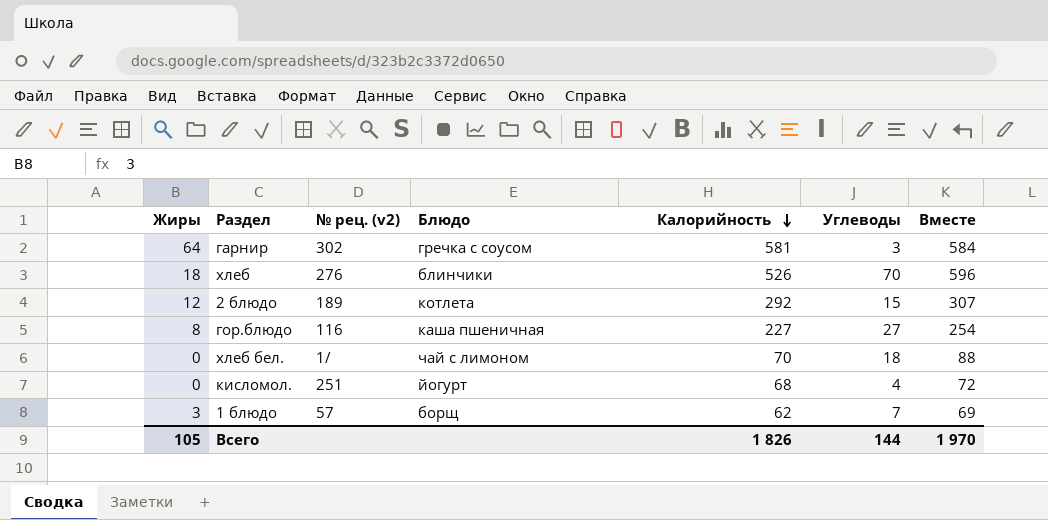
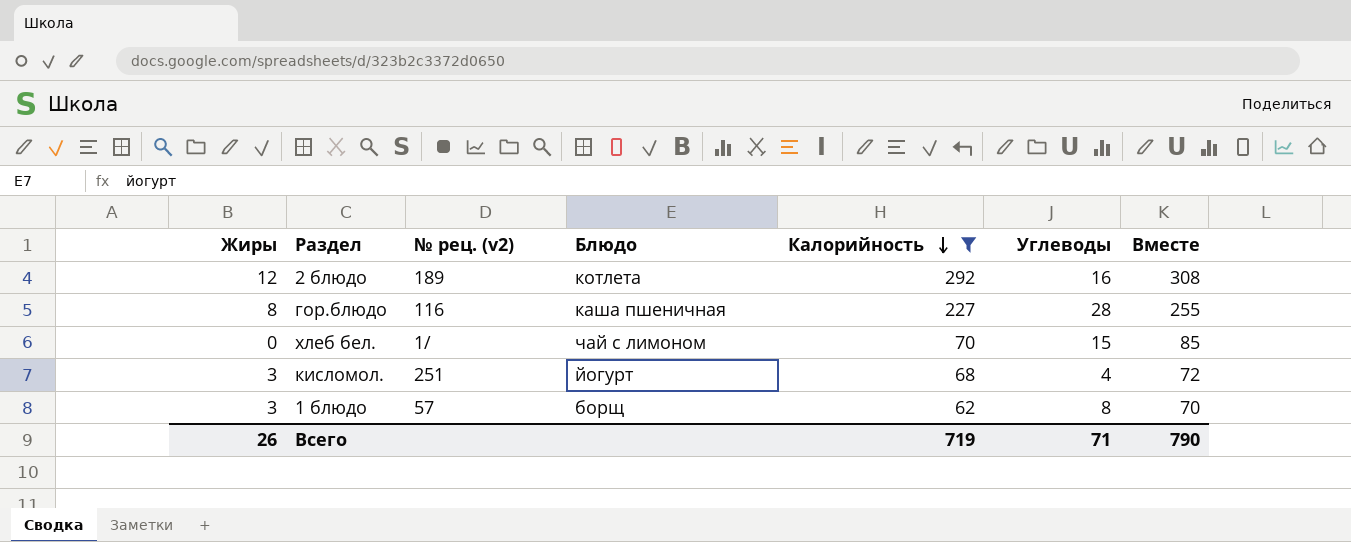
filter: none -> Калорийность <= 292
2 блюдо | Углеводы: 15 -> 16
2 блюдо | Вместе: 307 -> 308
гор.блюдо | Углеводы: 27 -> 28
гор.блюдо | Вместе: 254 -> 255
хлеб бел. | Углеводы: 18 -> 15
хлеб бел. | Вместе: 88 -> 85
кисломол. | Жиры: 0 -> 3
1 блюдо | Углеводы: 7 -> 8
1 блюдо | Вместе: 69 -> 70
Всего | Жиры: 105 -> 26
Всего | Калорийность: 1 826 -> 719
Всего | Углеводы: 144 -> 71
Всего | Вместе: 1 970 -> 790

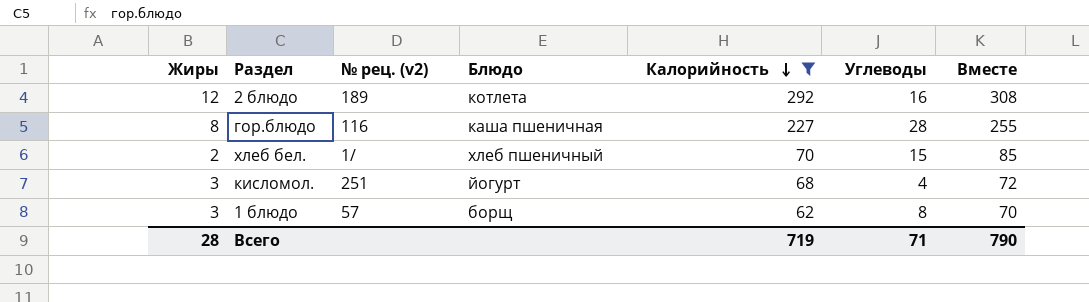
хлеб бел. | Жиры: 0 -> 2
хлеб бел. | Блюдо: чай с лимоном -> хлеб пшеничный
Всего | Жиры: 26 -> 28

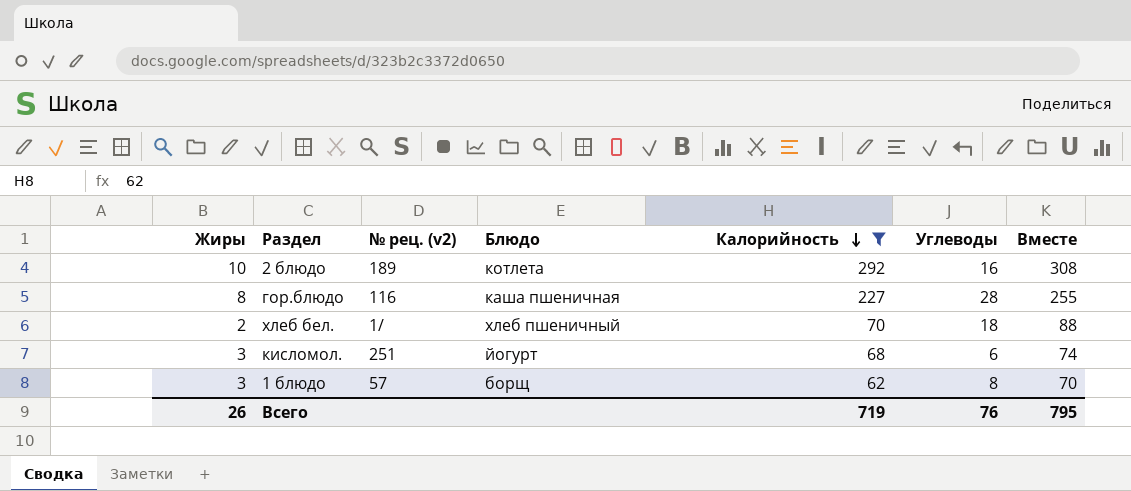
2 блюдо | Жиры: 12 -> 10
хлеб бел. | Углеводы: 15 -> 18
хлеб бел. | Вместе: 85 -> 88
кисломол. | Углеводы: 4 -> 6
кисломол. | Вместе: 72 -> 74
Всего | Жиры: 28 -> 26
Всего | Углеводы: 71 -> 76
Всего | Вместе: 790 -> 795

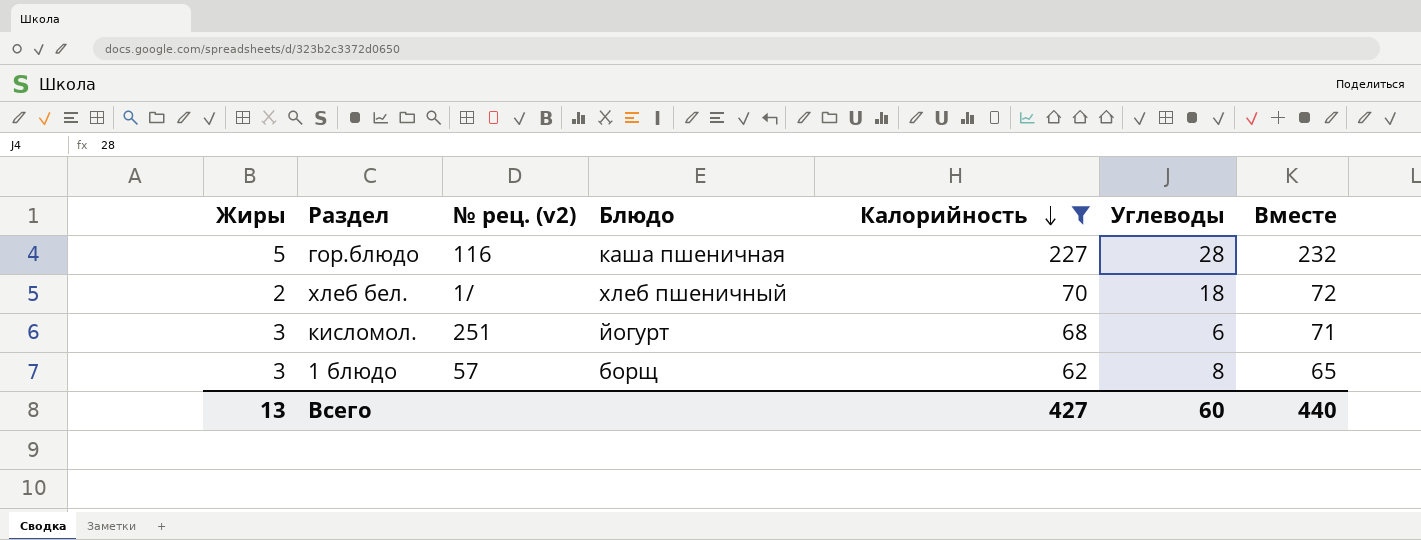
column Вместе | formula: [Калорийность] + [Углеводы] -> [Жиры] + [Калорийность]
row 2 блюдо: 10 | 189 | котлета | 292 | 16 | 308 -> none
гор.блюдо | Жиры: 8 -> 5
Всего | Жиры: 26 -> 13
Всего | Калорийность: 719 -> 427
Всего | Углеводы: 76 -> 60
Всего | Вместе: 795 -> 440

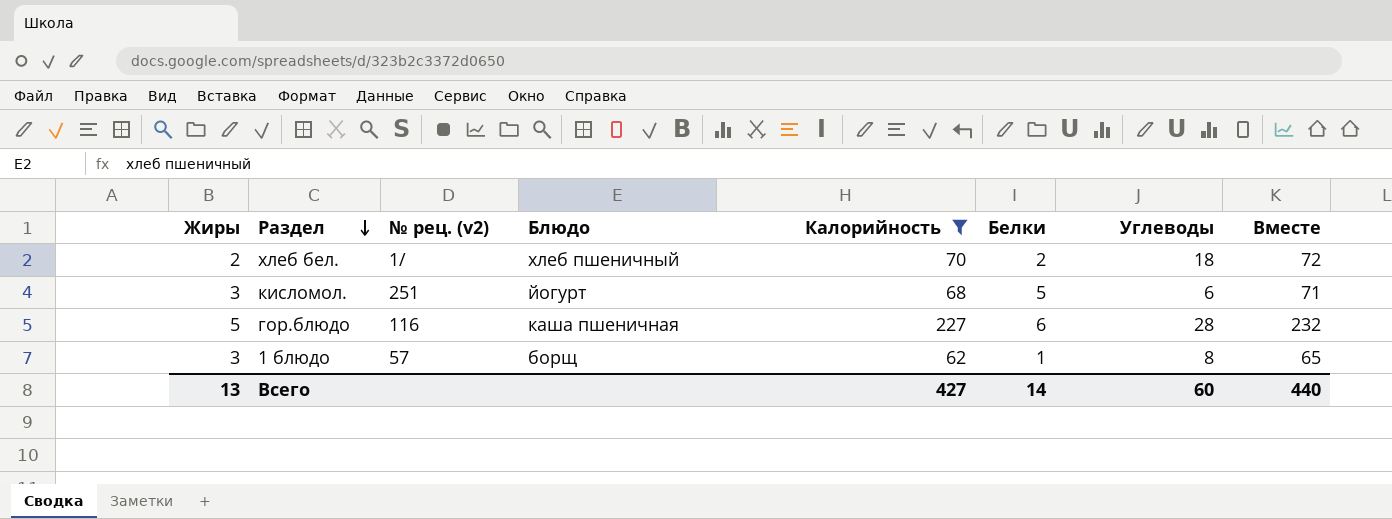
row order: Калорийность descending -> Раздел descending
column Белки | position: none -> 6

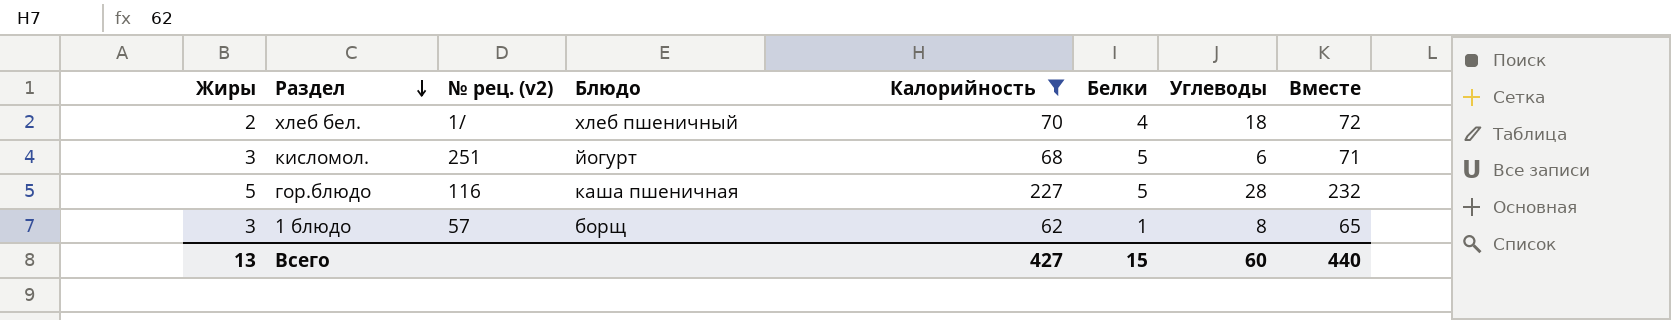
хлеб бел. | Белки: 2 -> 4
гор.блюдо | Белки: 6 -> 5
Всего | Белки: 14 -> 15

